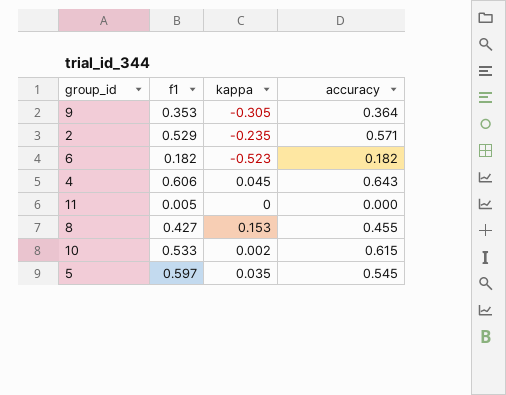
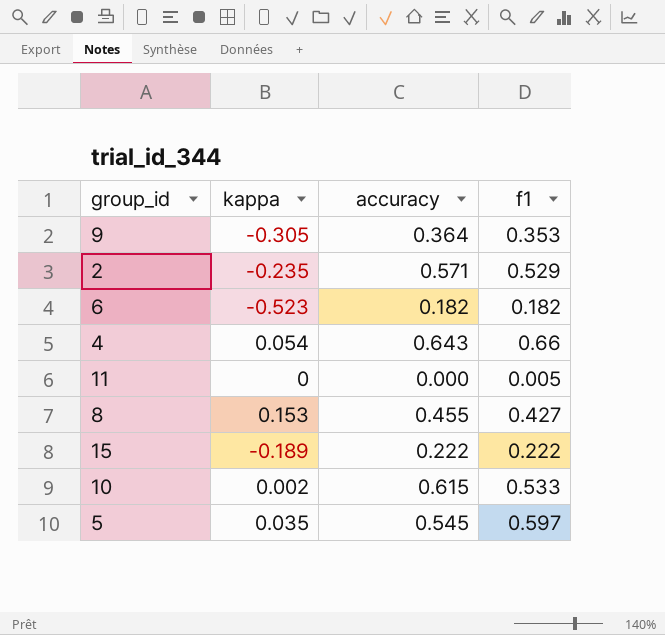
column f1 | position: 2 -> 4
4 | kappa: 0.045 -> 0.054
4 | f1: 0.606 -> 0.66
row 15: none -> -0.189 | 0.222 | 0.222

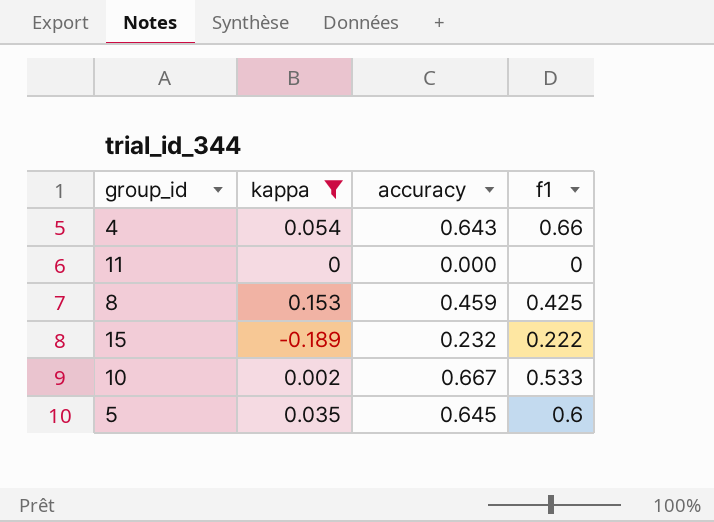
filter: none -> kappa >= -0.189
11 | f1: 0.005 -> 0
8 | accuracy: 0.455 -> 0.459
8 | f1: 0.427 -> 0.425
15 | accuracy: 0.222 -> 0.232
10 | accuracy: 0.615 -> 0.667
5 | accuracy: 0.545 -> 0.645
5 | f1: 0.597 -> 0.6

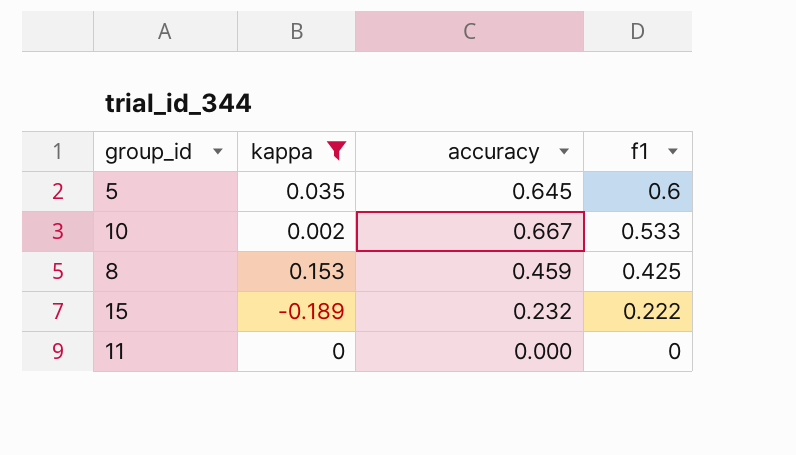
row order: none -> f1 descending
row 4: 0.054 | 0.643 | 0.66 -> none

